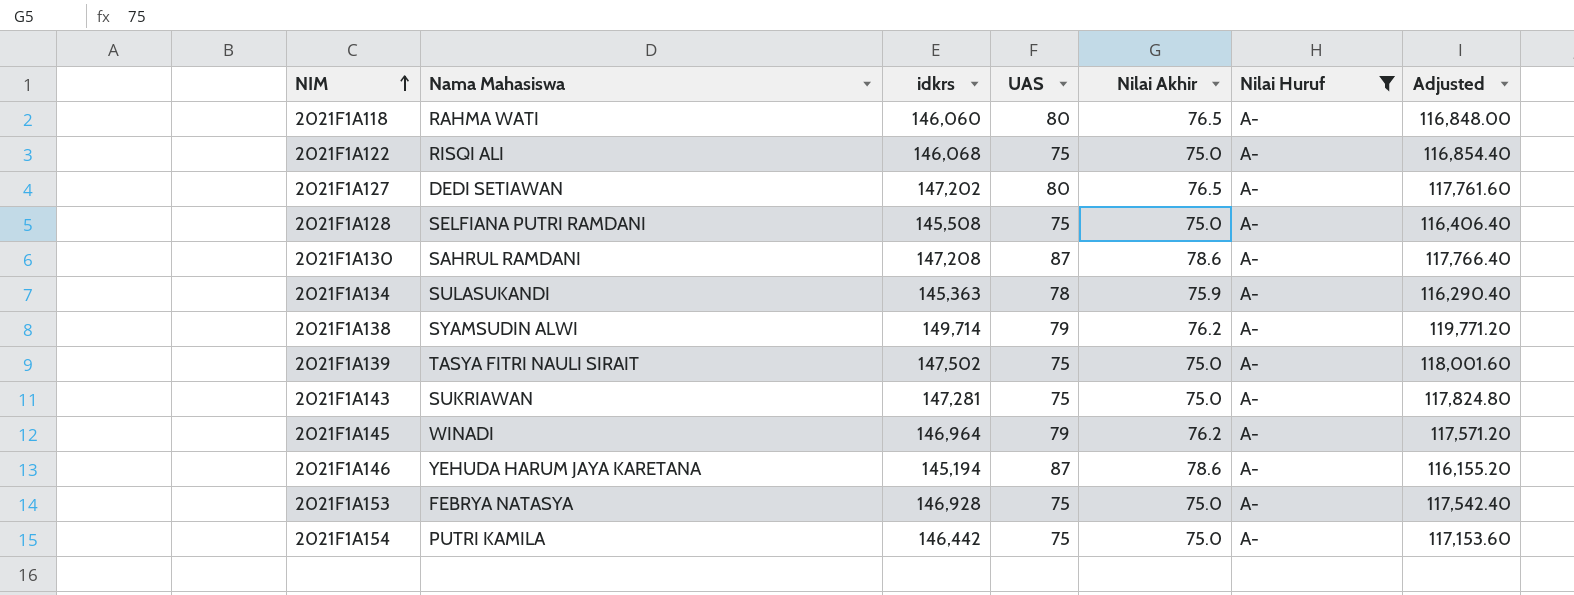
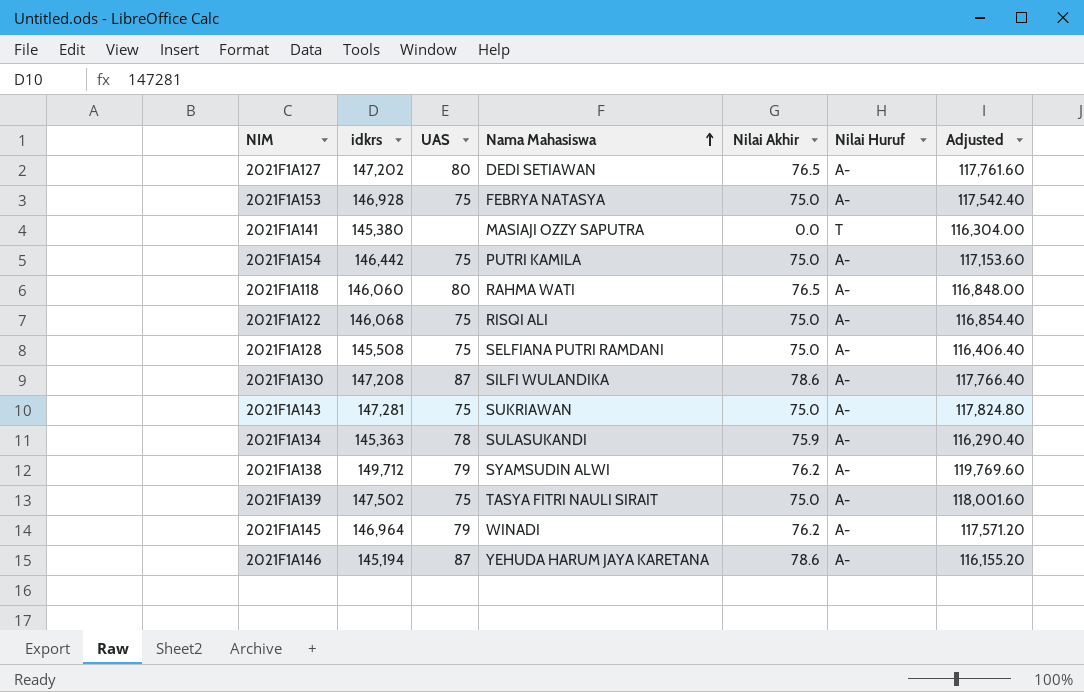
filter: Nilai Huruf = A- -> none
row order: NIM ascending -> Nama Mahasiswa ascending
column Nama Mahasiswa | position: 2 -> 4
2021F1A130 | Nama Mahasiswa: SAHRUL RAMDANI -> SILFI WULANDIKA
2021F1A138 | idkrs: 149,714 -> 149,712
2021F1A138 | Adjusted: 119,771.20 -> 119,769.60

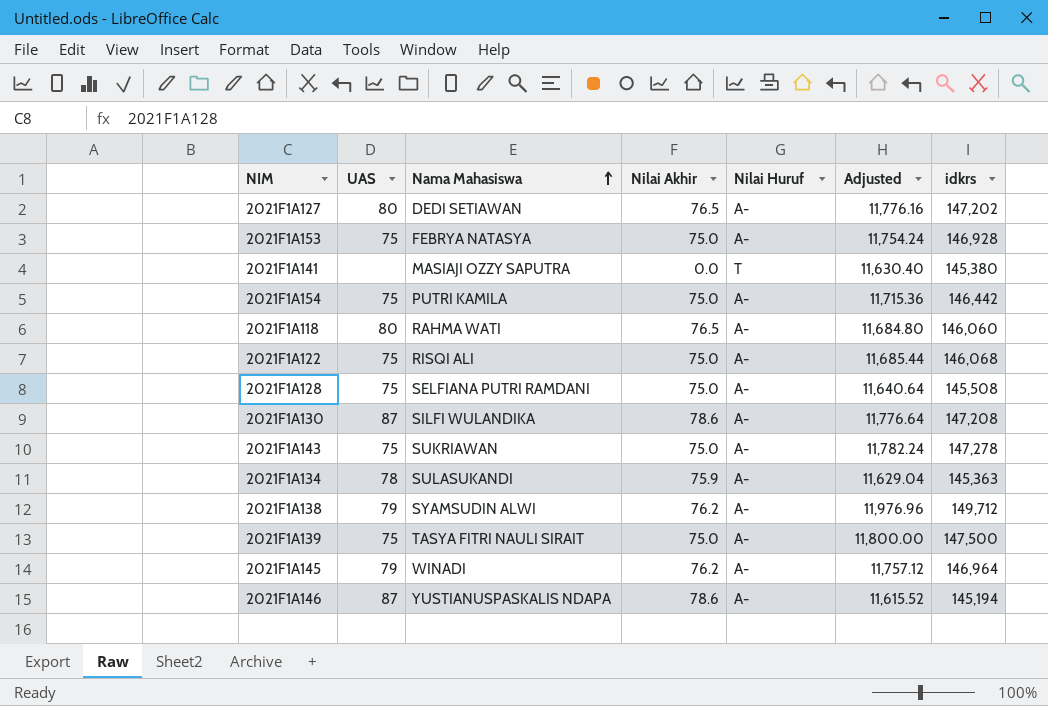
column Adjusted | formula: [idkrs] * 0.8 -> [idkrs] * 0.08
column idkrs | position: 2 -> 7
2021F1A143 | idkrs: 147,281 -> 147,278
2021F1A139 | idkrs: 147,502 -> 147,500
2021F1A146 | Nama Mahasiswa: YEHUDA HARUM JAYA KARETANA -> YUSTIANUSPASKALIS NDAPA

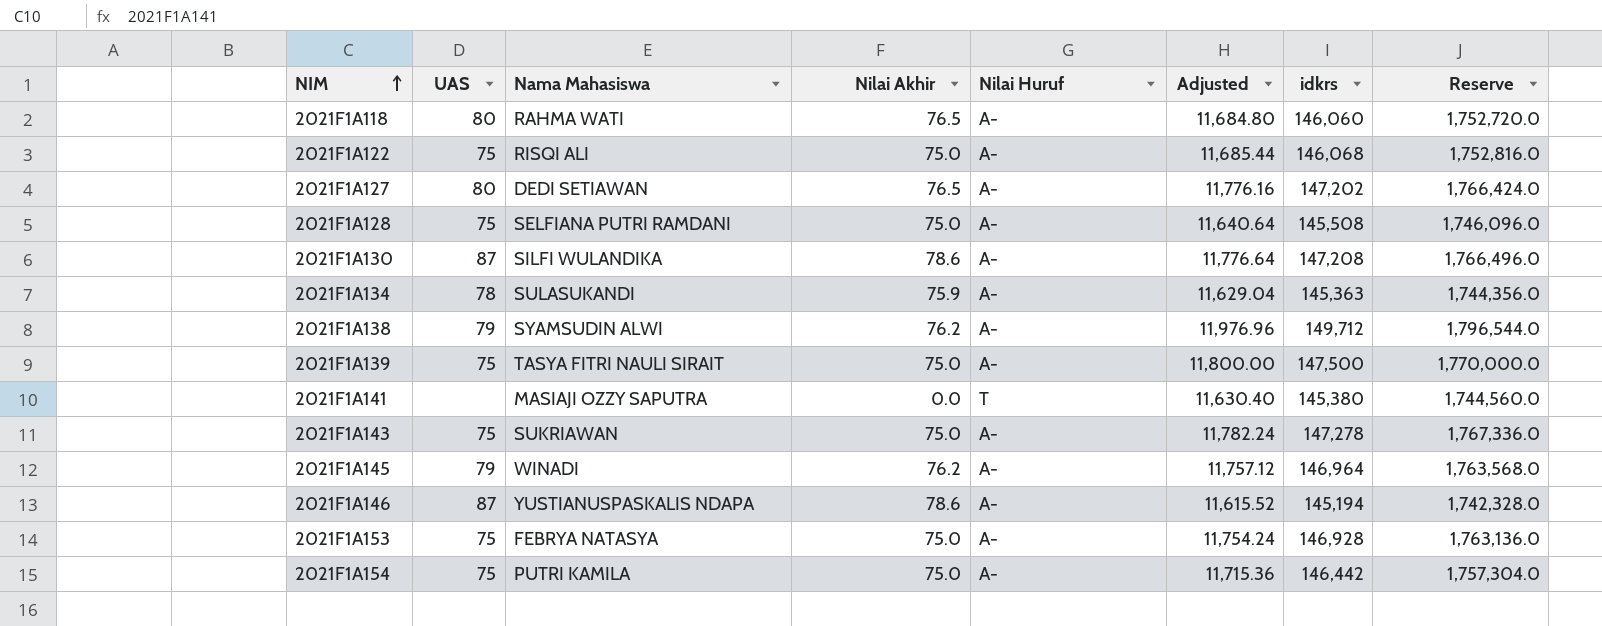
row order: Nama Mahasiswa ascending -> NIM ascending
column Reserve | formula: none -> [idkrs] * 12

